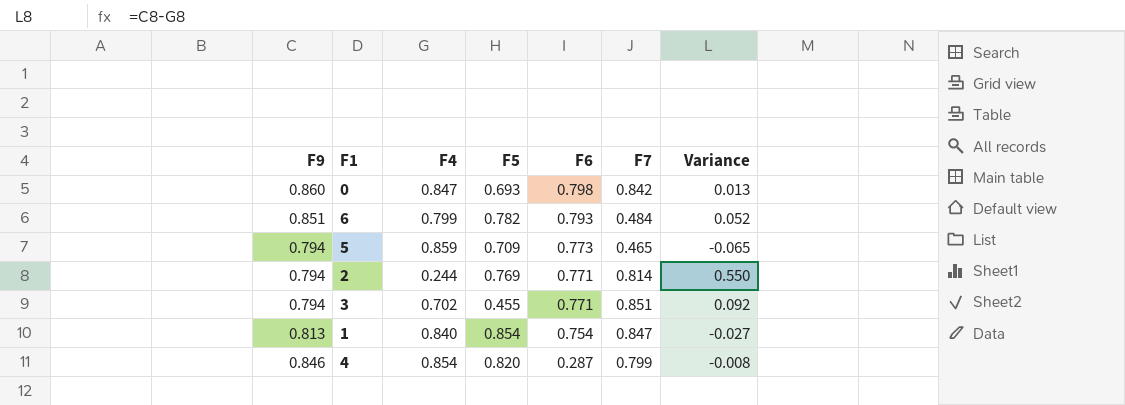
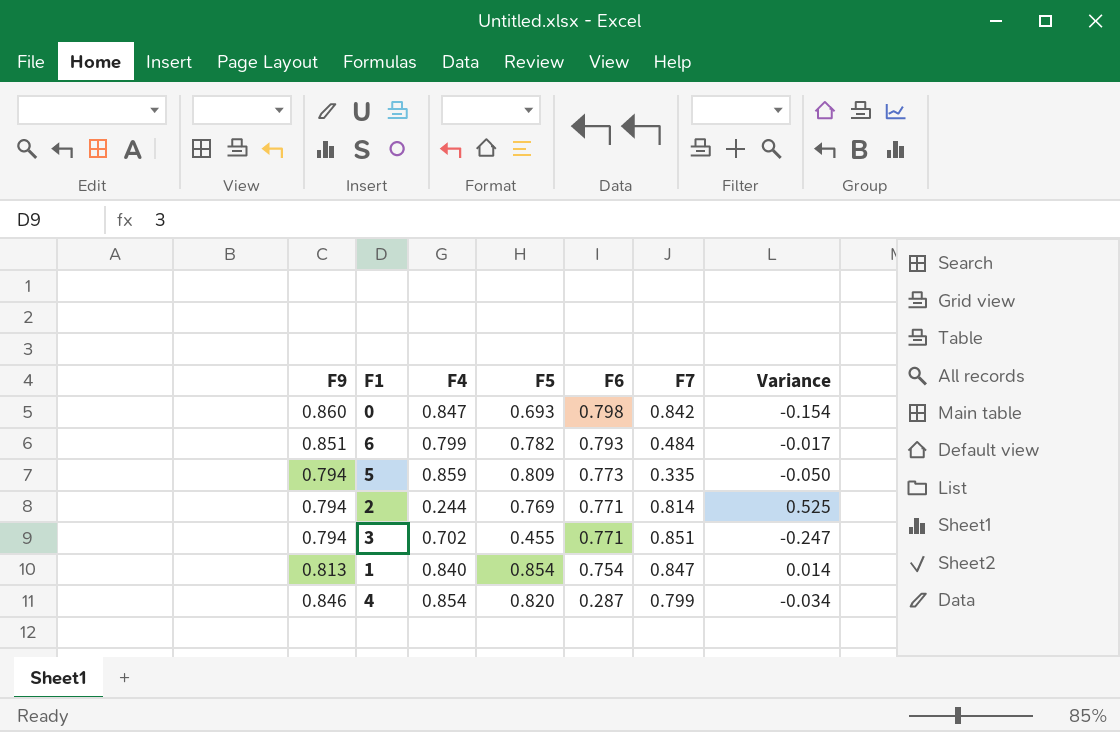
column Variance | formula: [F9] - [F4] -> [F5] - [F4]
5 | F5: 0.709 -> 0.809
5 | F7: 0.465 -> 0.335

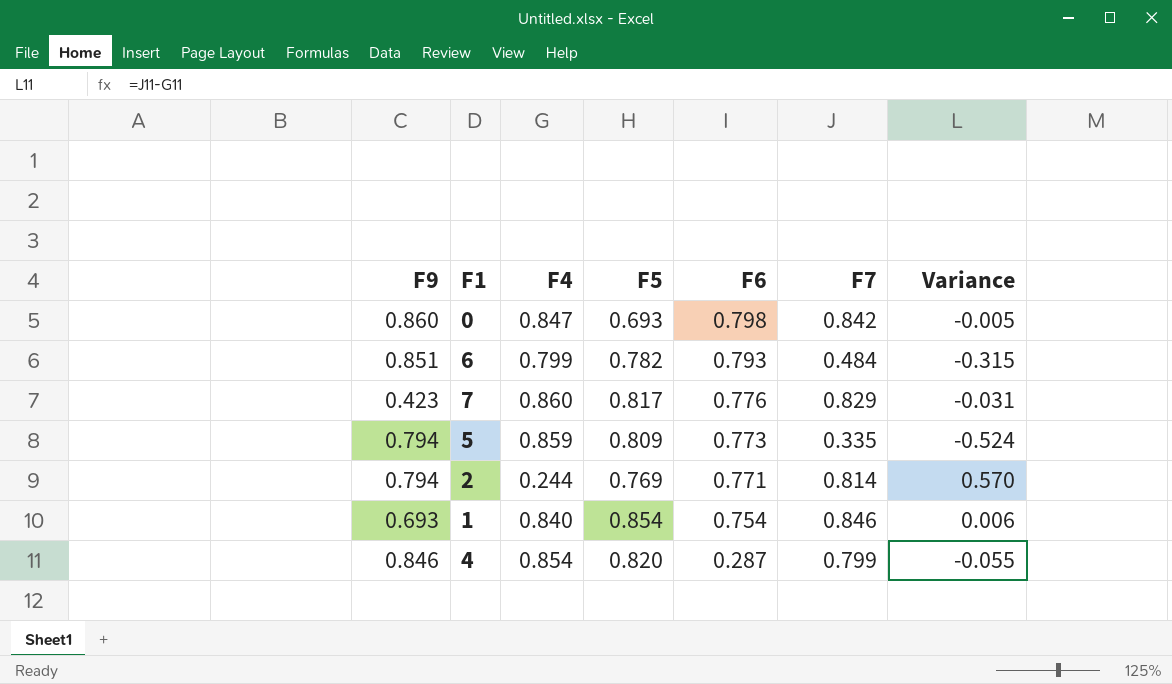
column Variance | formula: [F5] - [F4] -> [F7] - [F4]
row 3: 0.794 | 0.702 | 0.455 | 0.771 | 0.851 | -0.247 -> none
row 7: none -> 0.423 | 0.860 | 0.817 | 0.776 | 0.829 | -0.031
1 | F9: 0.813 -> 0.693
1 | F7: 0.847 -> 0.846

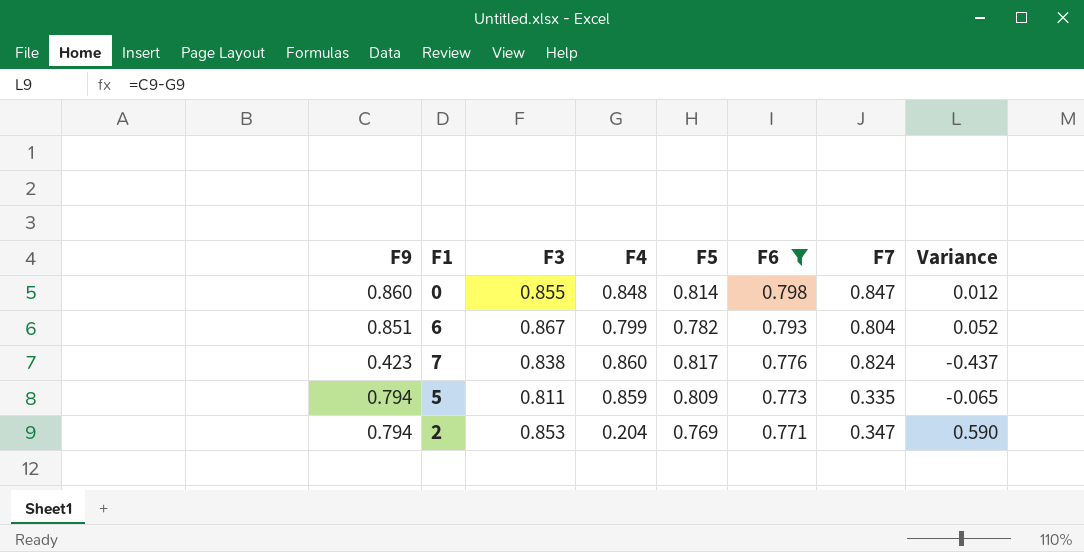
filter: none -> F6 >= 0.771
column F3 | position: none -> 3
column Variance | formula: [F7] - [F4] -> [F9] - [F4]
0 | F4: 0.847 -> 0.848
0 | F5: 0.693 -> 0.814
0 | F7: 0.842 -> 0.847
6 | F7: 0.484 -> 0.804
7 | F7: 0.829 -> 0.824
2 | F4: 0.244 -> 0.204
2 | F7: 0.814 -> 0.347

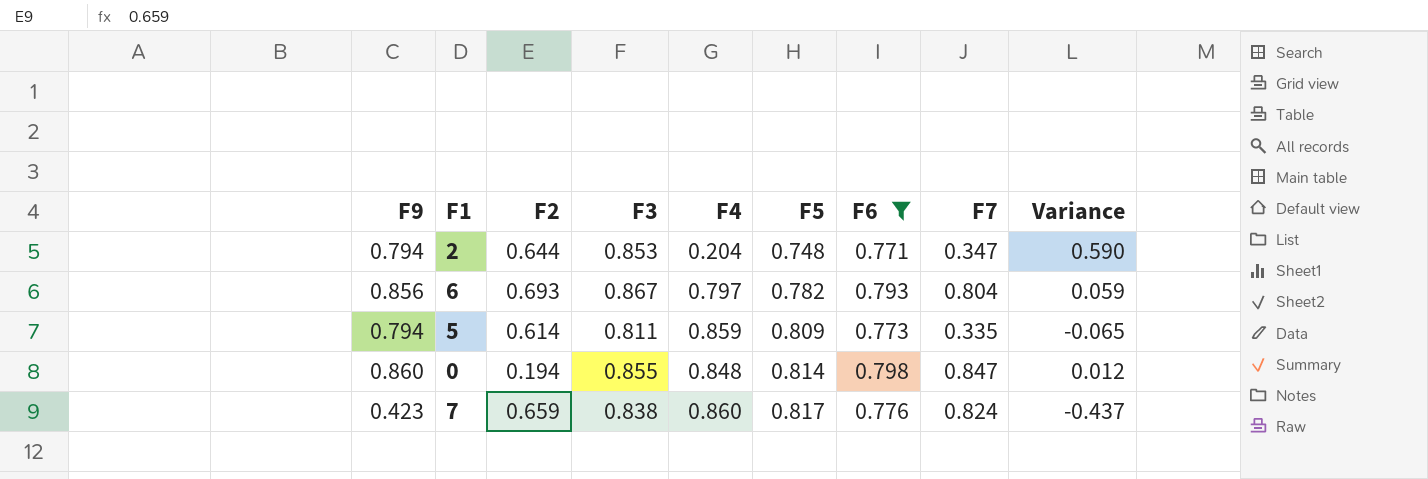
row order: F6 descending -> F5 ascending
column F2 | position: none -> 3
2 | F5: 0.769 -> 0.748
6 | F9: 0.851 -> 0.856
6 | F4: 0.799 -> 0.797
6 | Variance: 0.052 -> 0.059

